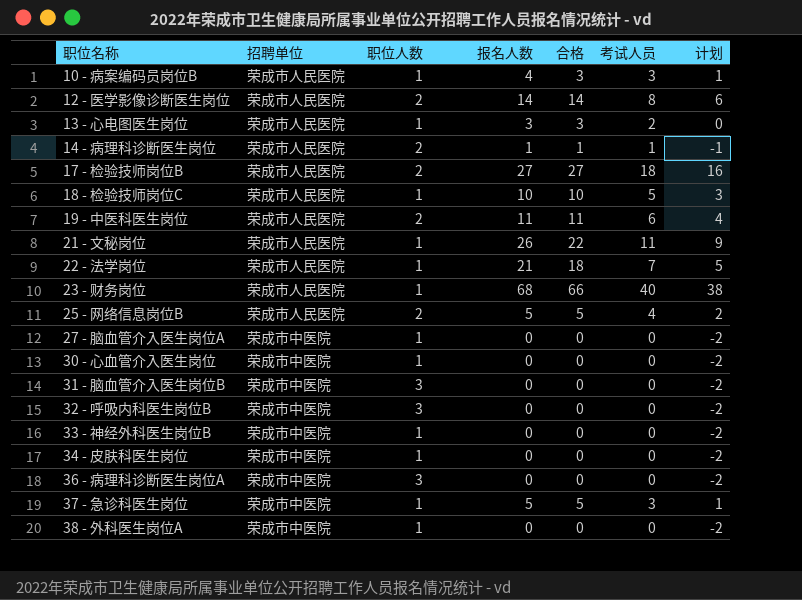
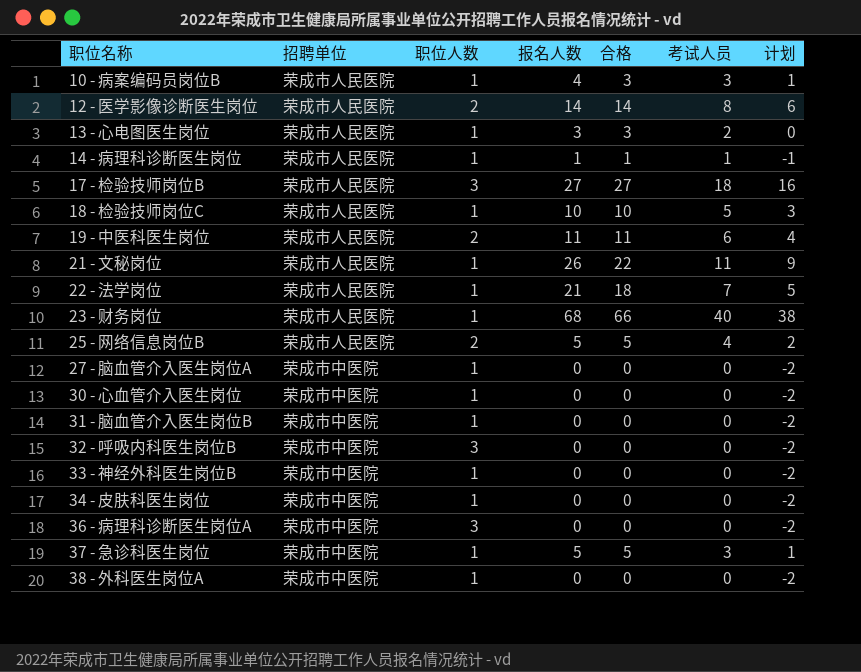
14 - 病理科诊断医生岗位 | 职位人数: 2 -> 1
17 - 检验技师岗位B | 职位人数: 2 -> 3
31 - 脑血管介入医生岗位B | 职位人数: 3 -> 1

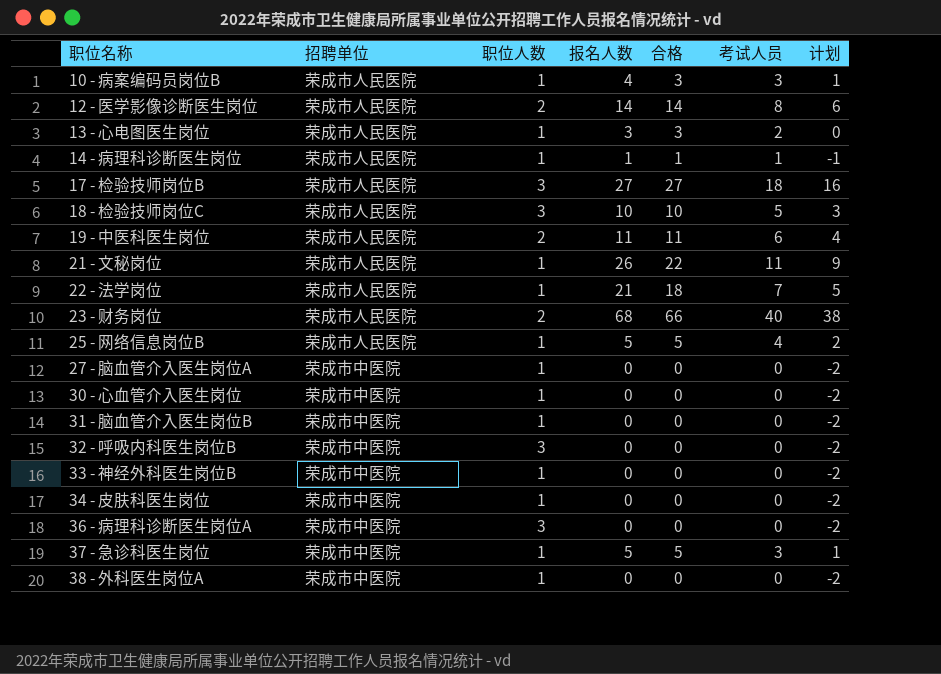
18 - 检验技师岗位C | 职位人数: 1 -> 3
23 - 财务岗位 | 职位人数: 1 -> 2
25 - 网络信息岗位B | 职位人数: 2 -> 1

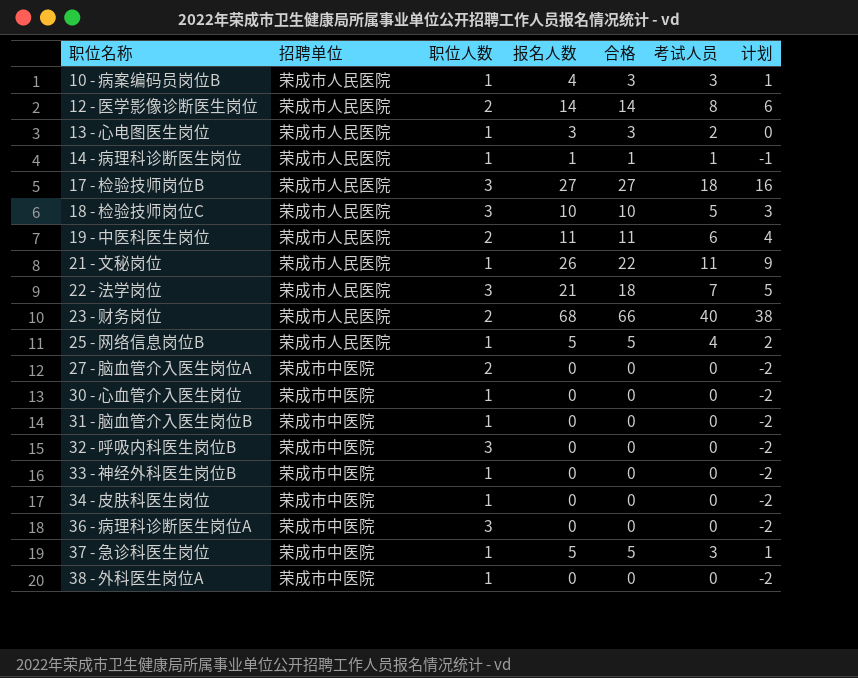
22 - 法学岗位 | 职位人数: 1 -> 3
27 - 脑血管介入医生岗位A | 职位人数: 1 -> 2

